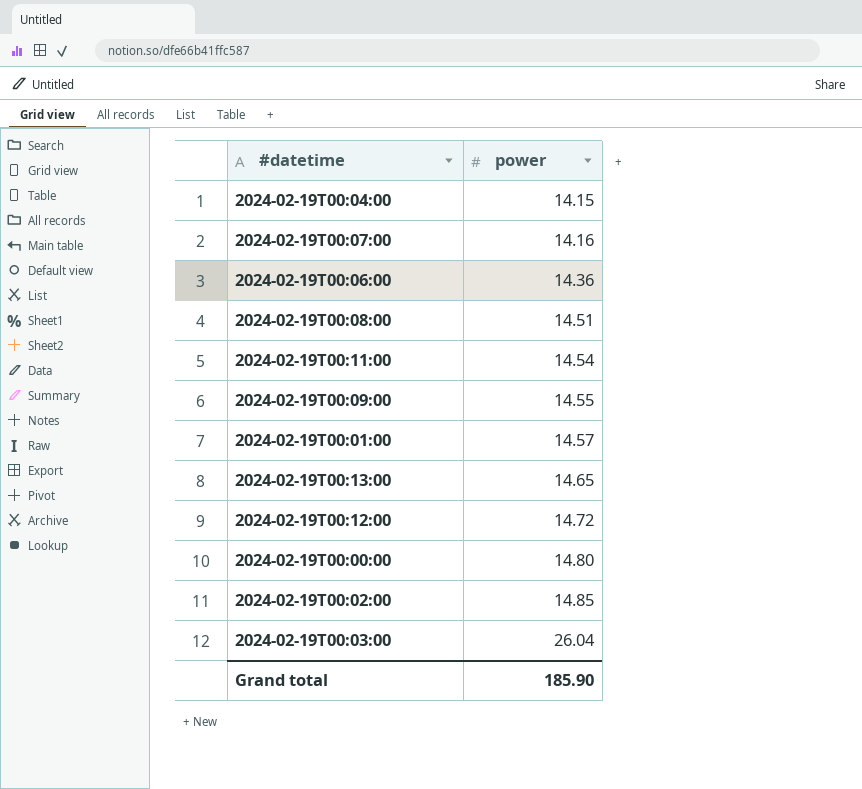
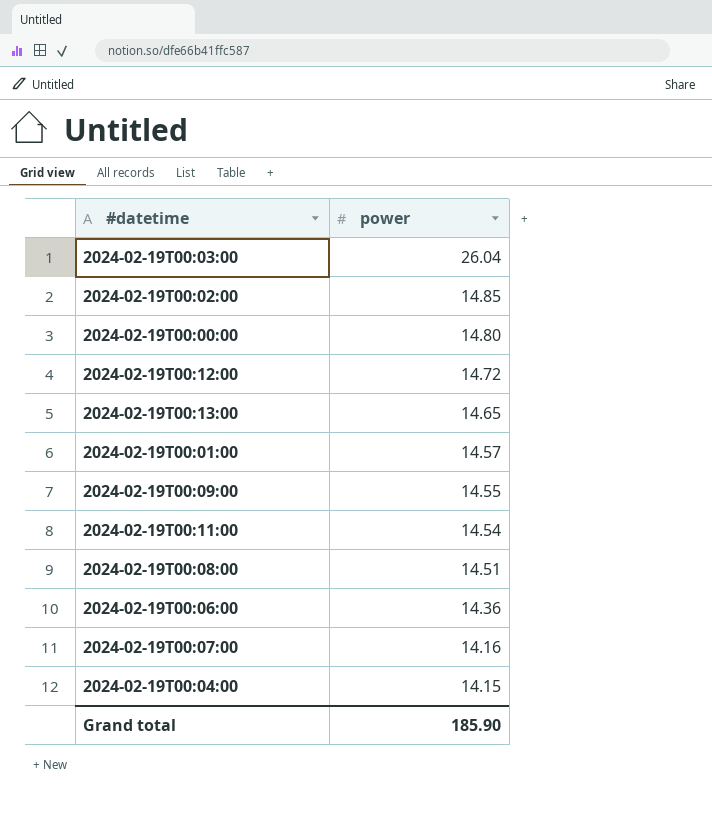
row order: power ascending -> power descending

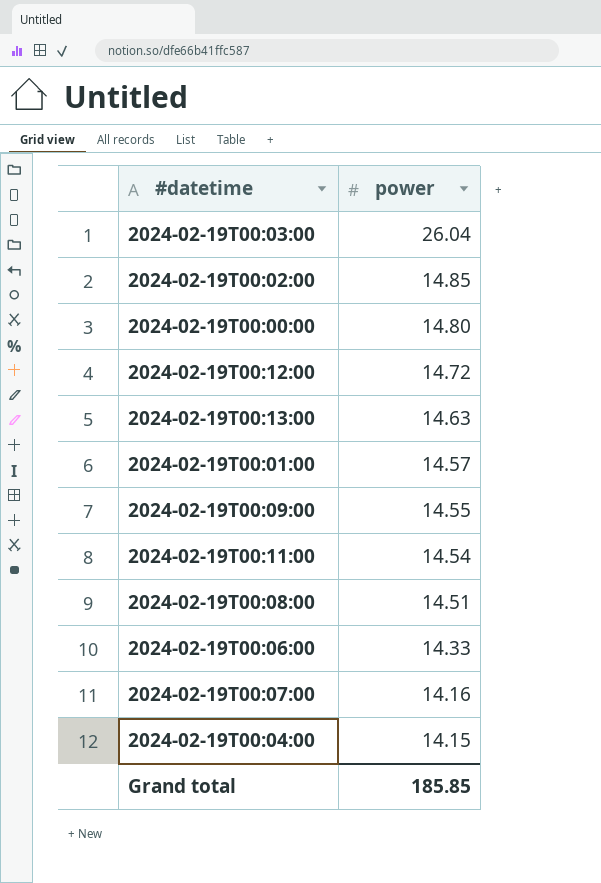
2024-02-19T00:13:00 | power: 14.65 -> 14.63
2024-02-19T00:06:00 | power: 14.36 -> 14.33
Grand total | power: 185.90 -> 185.85

